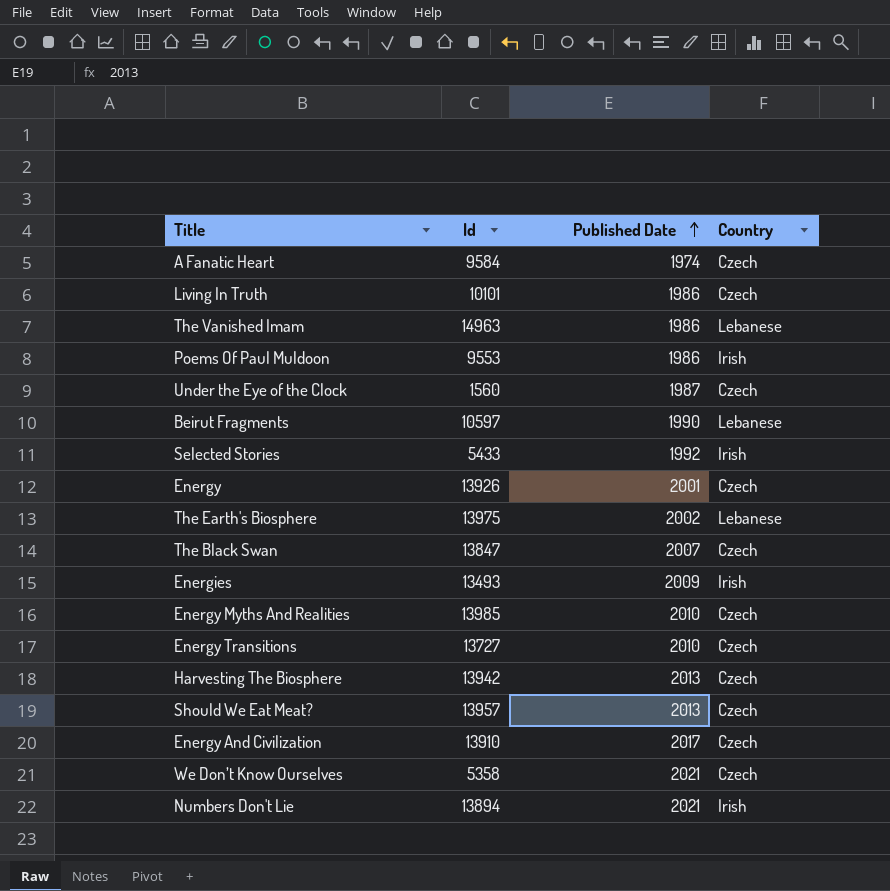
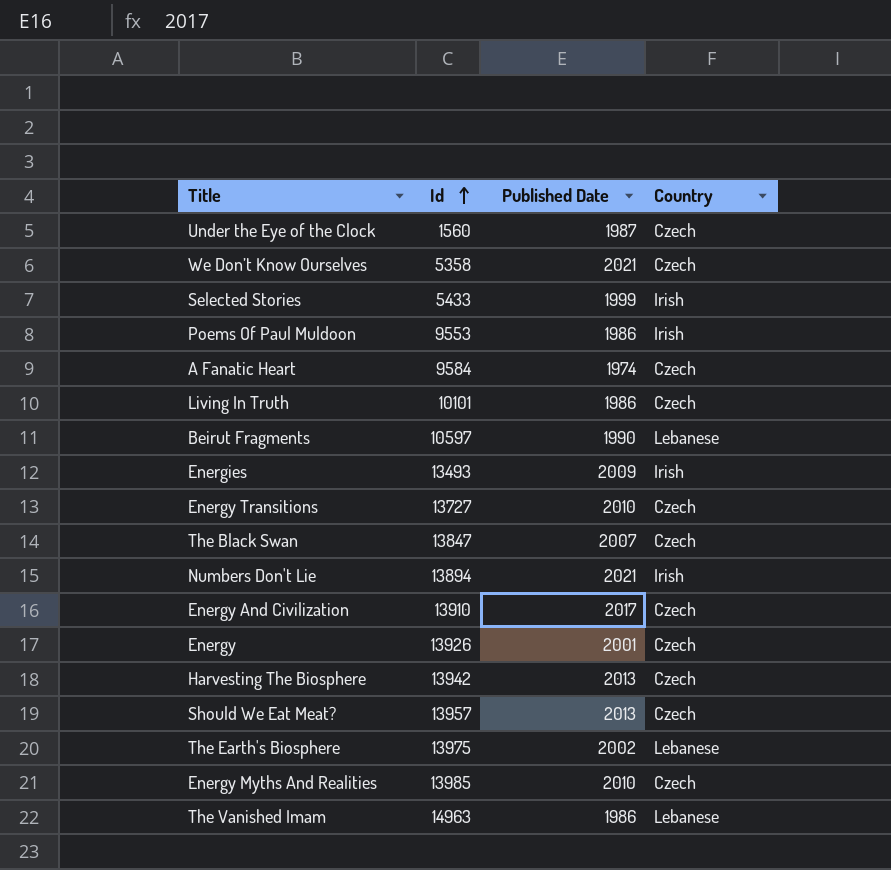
row order: Published Date ascending -> Id ascending
Selected Stories | Published Date: 1992 -> 1999

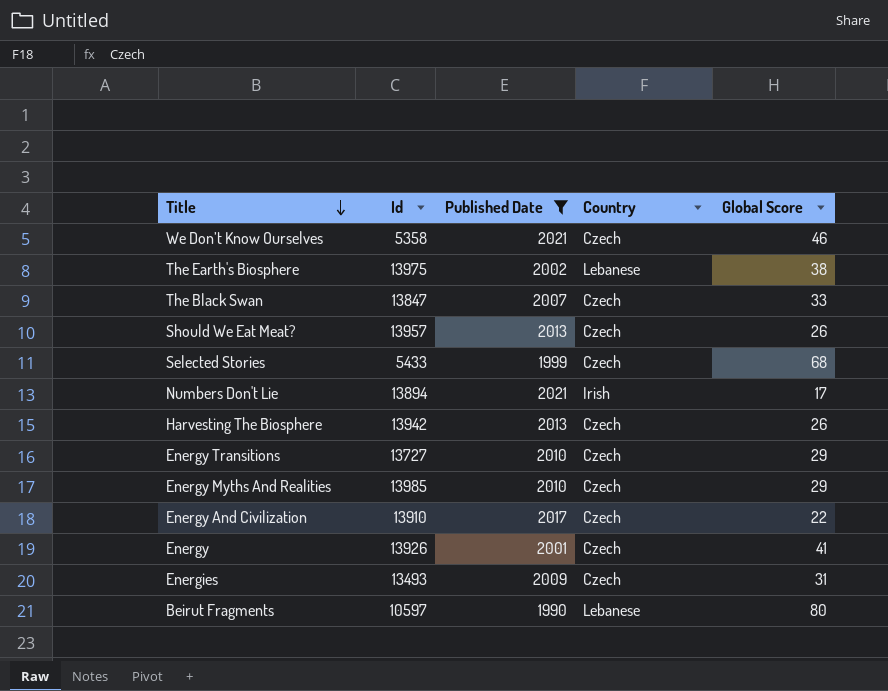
filter: none -> Published Date >= 1990
row order: Id ascending -> Title descending
column Global Score | position: none -> 5
Selected Stories | Country: Irish -> Czech
Energies | Country: Irish -> Czech

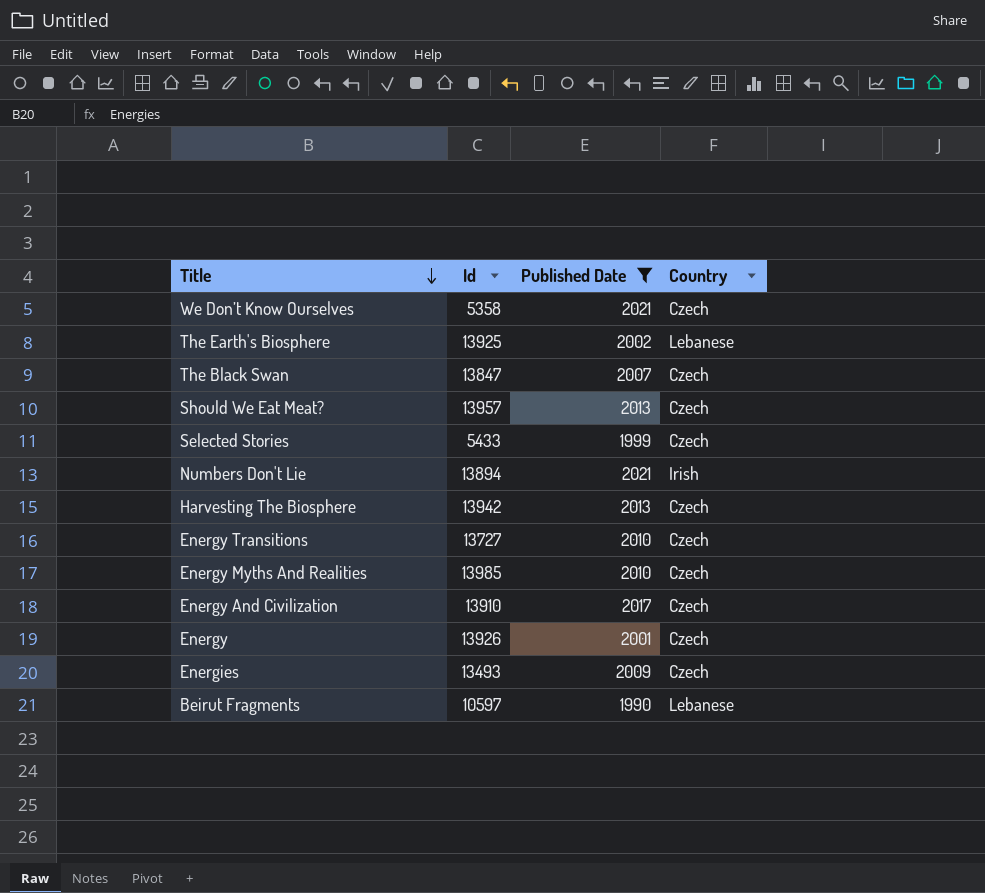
column Global Score | position: 5 -> none
The Earth's Biosphere | Id: 13975 -> 13925

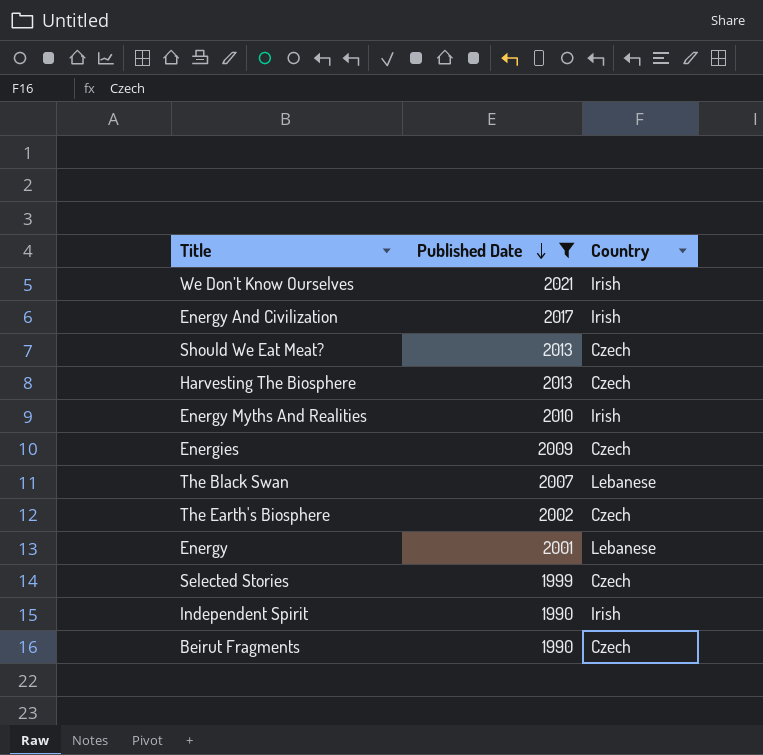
row order: Title descending -> Published Date descending
column Id | position: 2 -> none
row Numbers Don't Lie: 13894 | 2021 | Irish -> none
row Energy Transitions: 13727 | 2010 | Czech -> none
We Don’t Know Ourselves | Country: Czech -> Irish
Energy And Civilization | Country: Czech -> Irish
Energy Myths And Realities | Country: Czech -> Irish
The Black Swan | Country: Czech -> Lebanese
The Earth's Biosphere | Country: Lebanese -> Czech
Energy | Country: Czech -> Lebanese
row Independent Spirit: none -> 1990 | Irish
Beirut Fragments | Country: Lebanese -> Czech

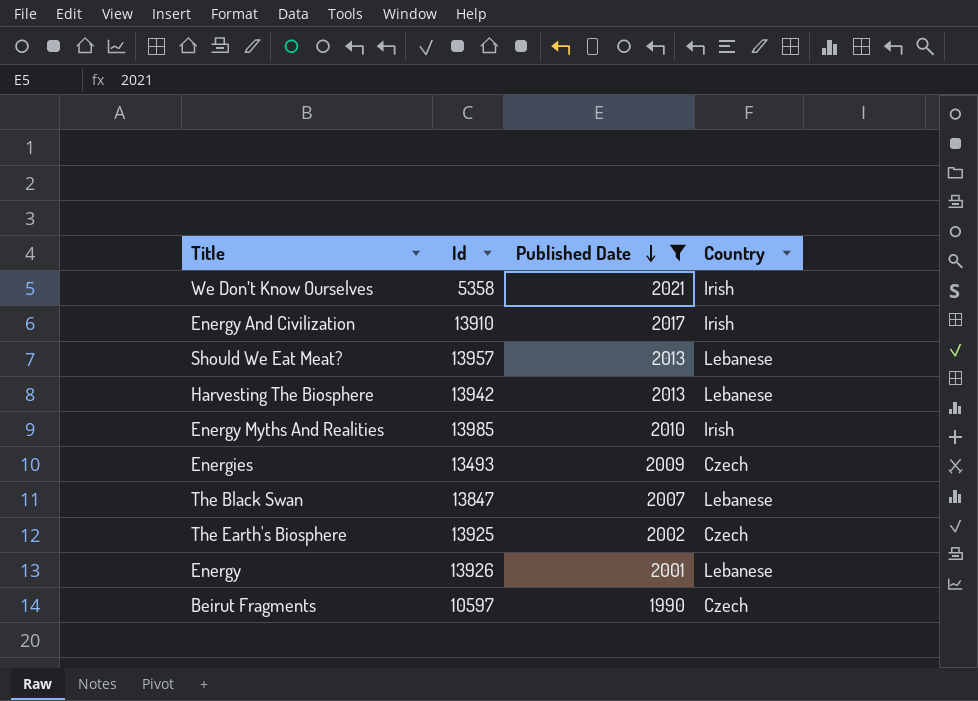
column Id | position: none -> 2
row Selected Stories: 1999 | Czech -> none
row Independent Spirit: 1990 | Irish -> none
Should We Eat Meat? | Country: Czech -> Lebanese
Harvesting The Biosphere | Country: Czech -> Lebanese

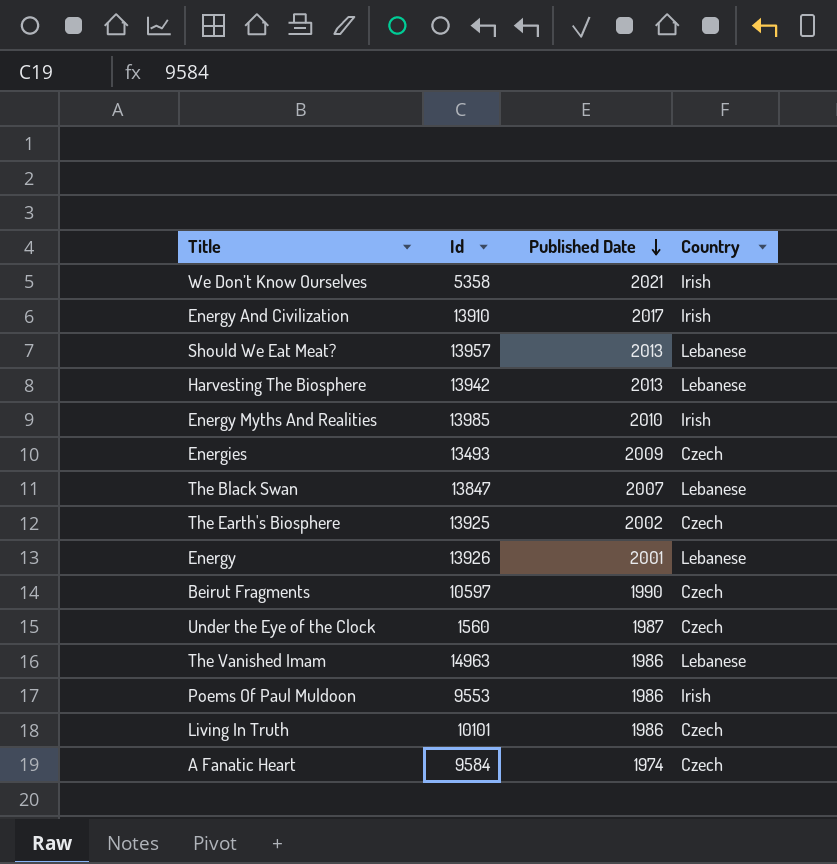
filter: Published Date >= 1990 -> none

